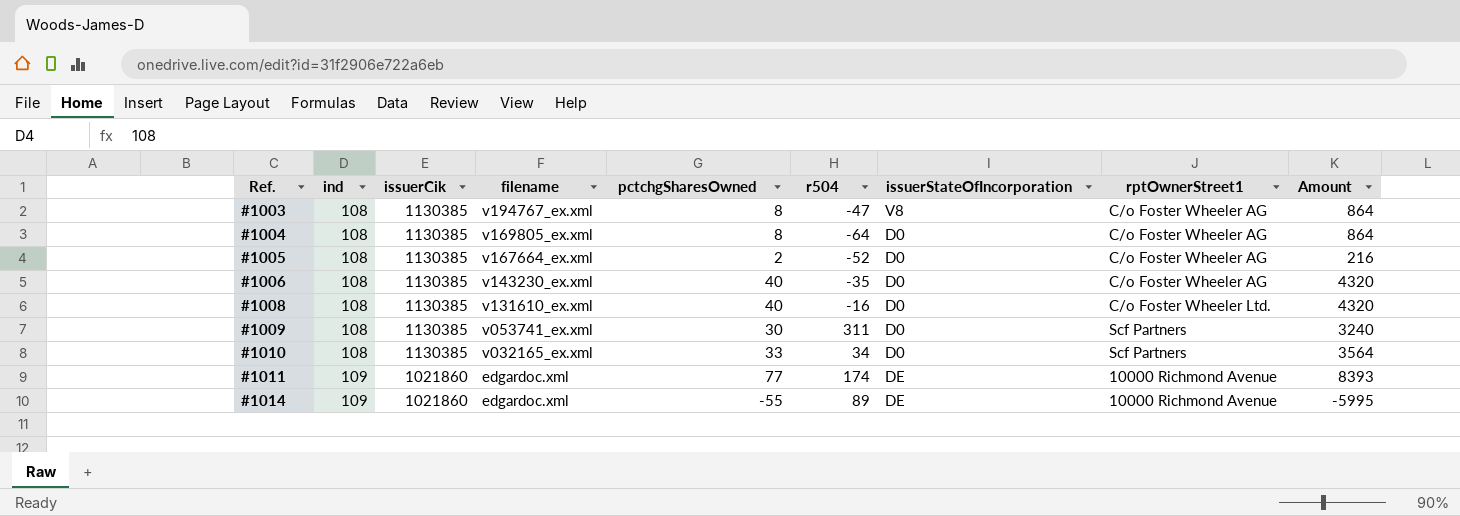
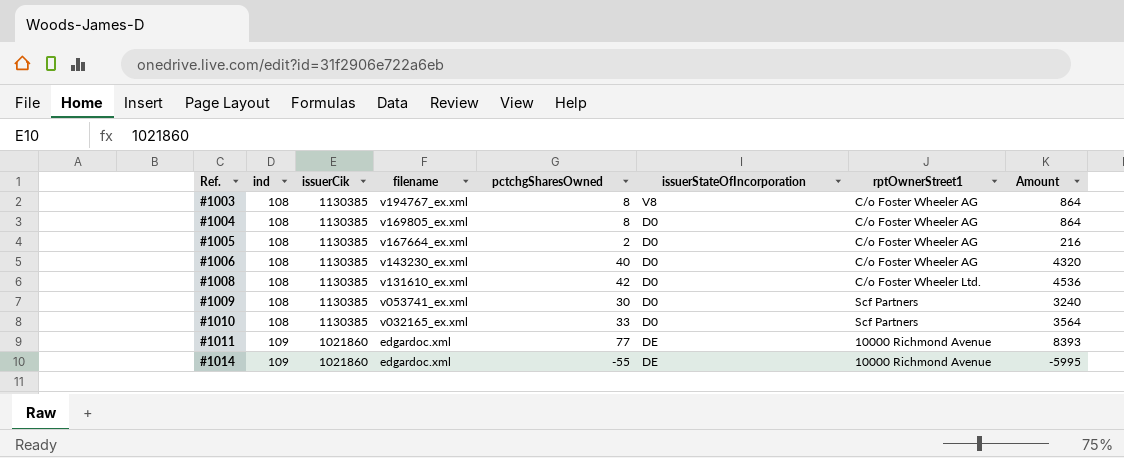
column r504 | position: 6 -> none
#1008 | pctchgSharesOwned: 40 -> 42
#1008 | Amount: 4320 -> 4536

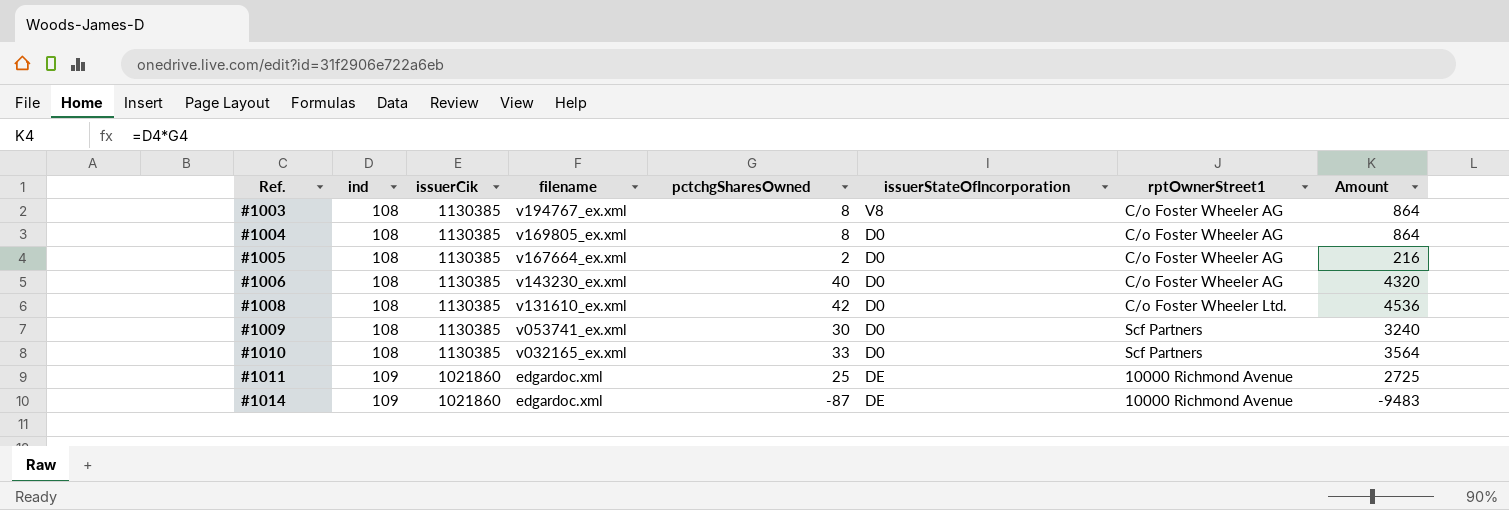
#1011 | pctchgSharesOwned: 77 -> 25
#1011 | Amount: 8393 -> 2725
#1014 | pctchgSharesOwned: -55 -> -87
#1014 | Amount: -5995 -> -9483

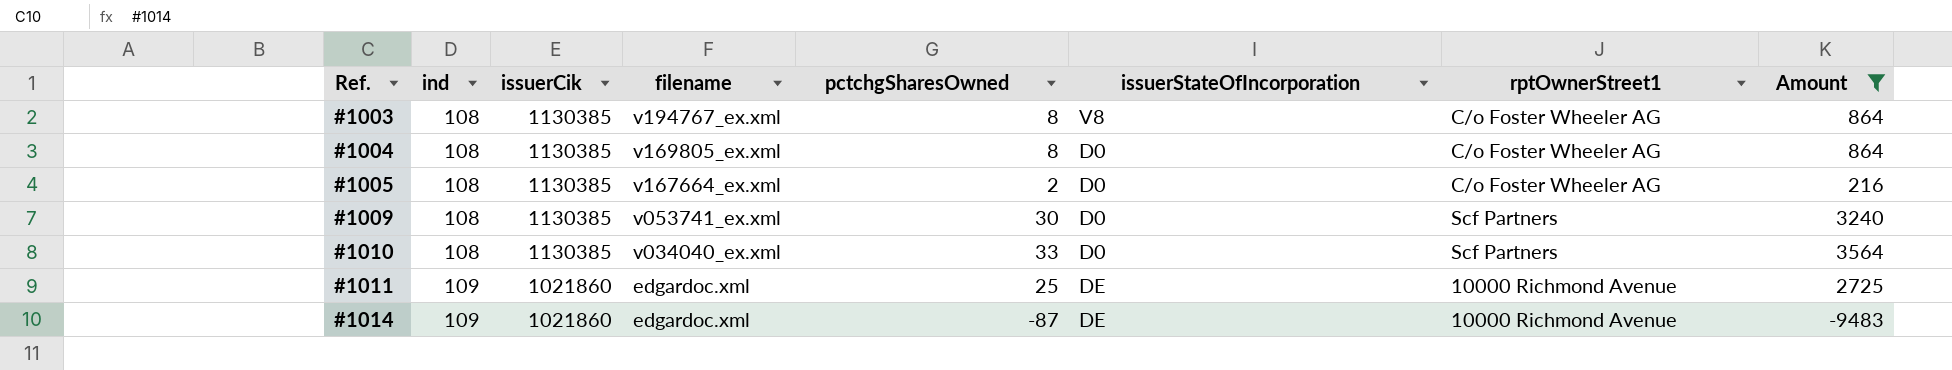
filter: none -> Amount <= 3564
#1010 | filename: v032165_ex.xml -> v034040_ex.xml

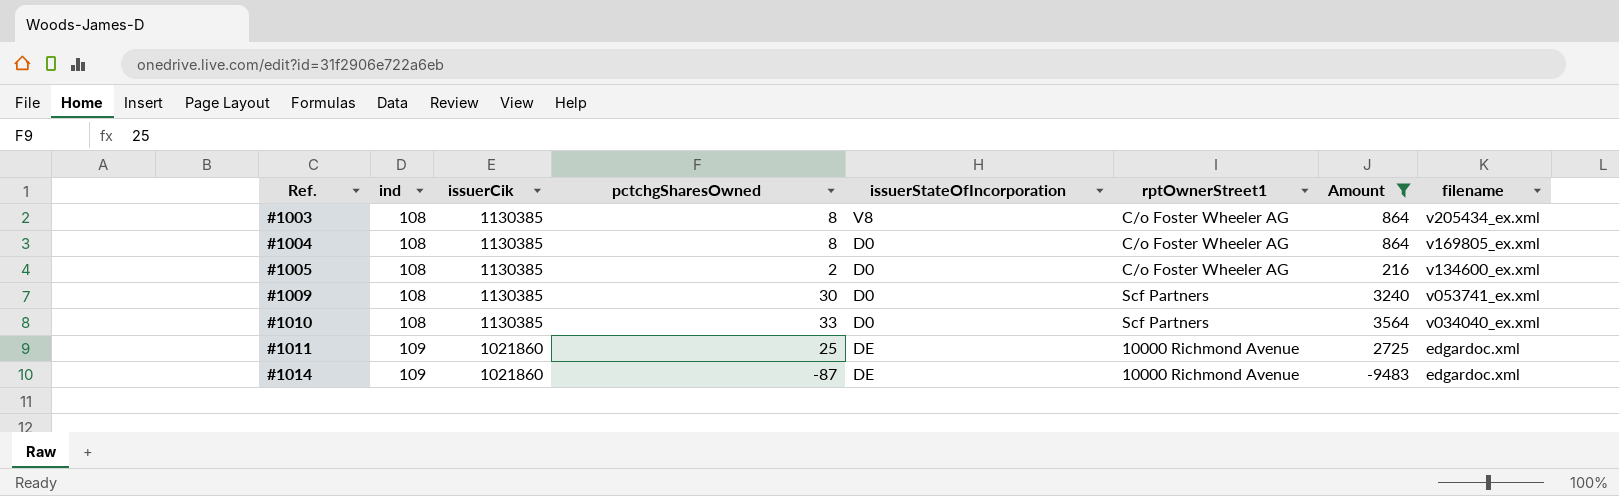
column filename | position: 4 -> 8
#1003 | filename: v194767_ex.xml -> v205434_ex.xml
#1005 | filename: v167664_ex.xml -> v134600_ex.xml

